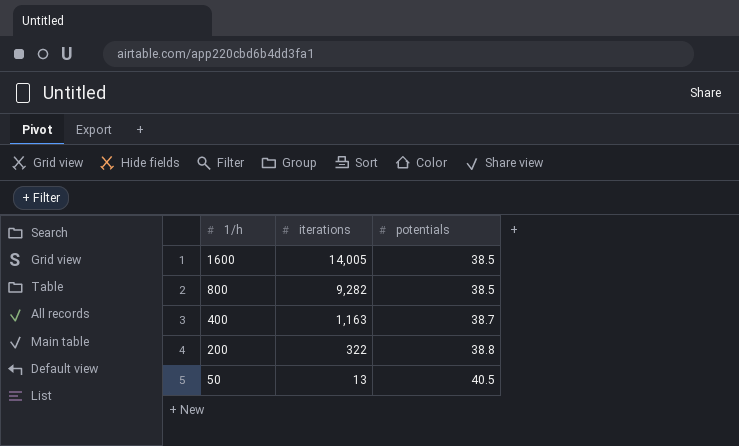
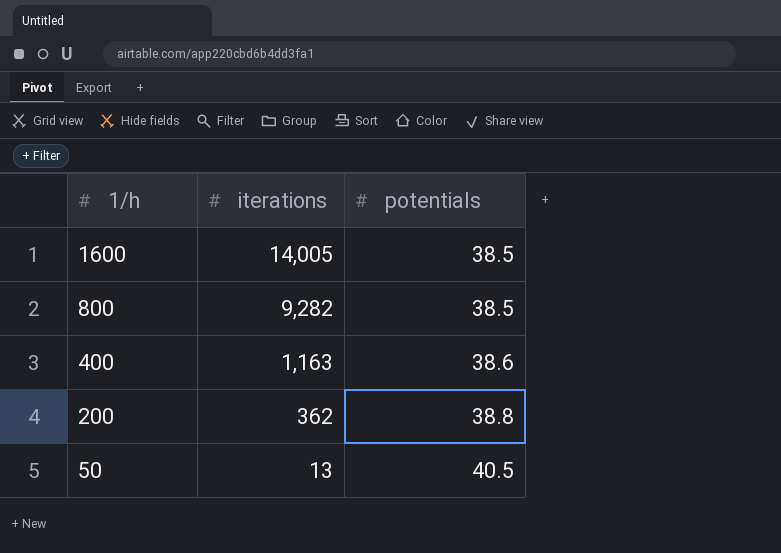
400 | potentials: 38.7 -> 38.6
200 | iterations: 322 -> 362

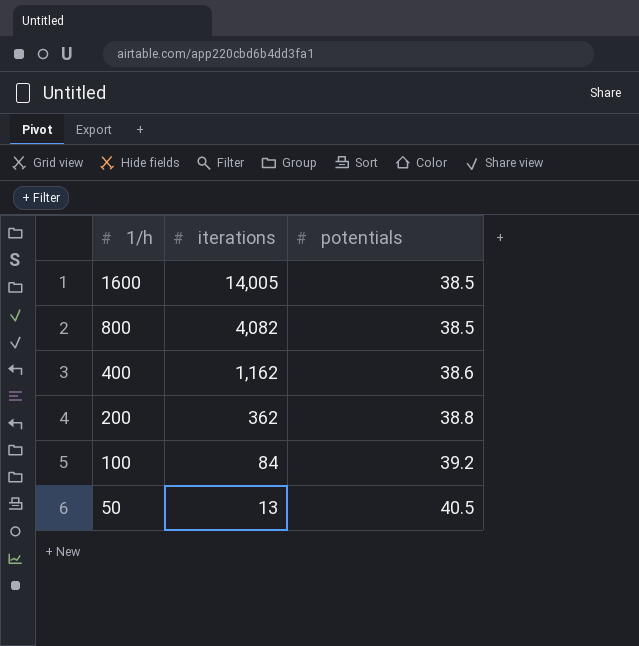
800 | iterations: 9,282 -> 4,082
400 | iterations: 1,163 -> 1,162
row 100: none -> 84 | 39.2

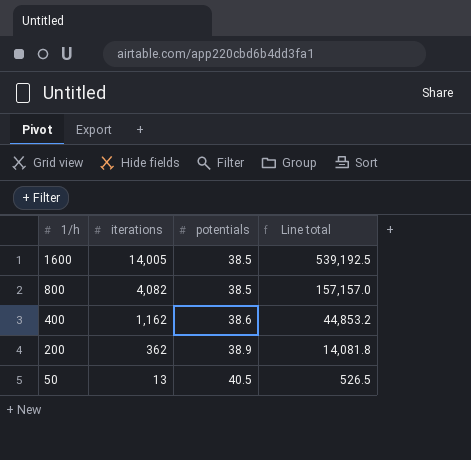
column Line total | formula: none -> [iterations] * [potentials]
row 100: 84 | 39.2 -> none
200 | potentials: 38.8 -> 38.9

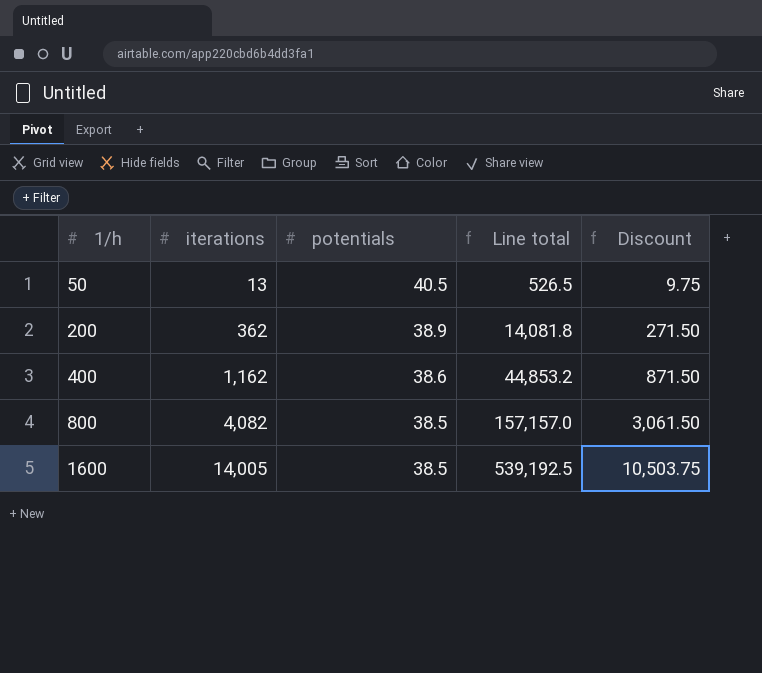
row order: 1/h descending -> 1/h ascending
column Discount | formula: none -> [iterations] * 0.75

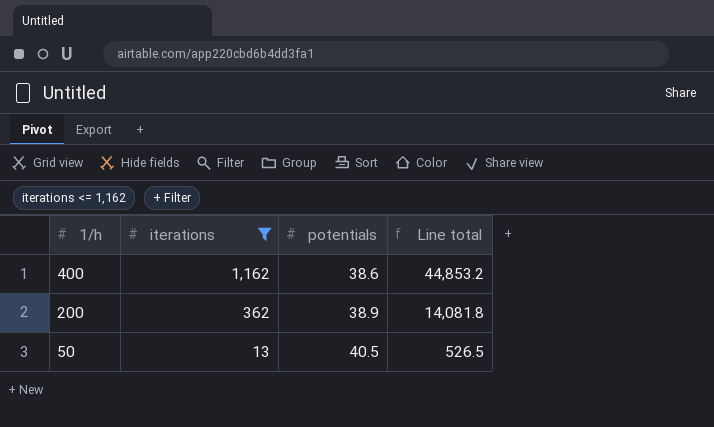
filter: none -> iterations <= 1,162
row order: 1/h ascending -> 1/h descending
column Discount | formula: [iterations] * 0.75 -> none

